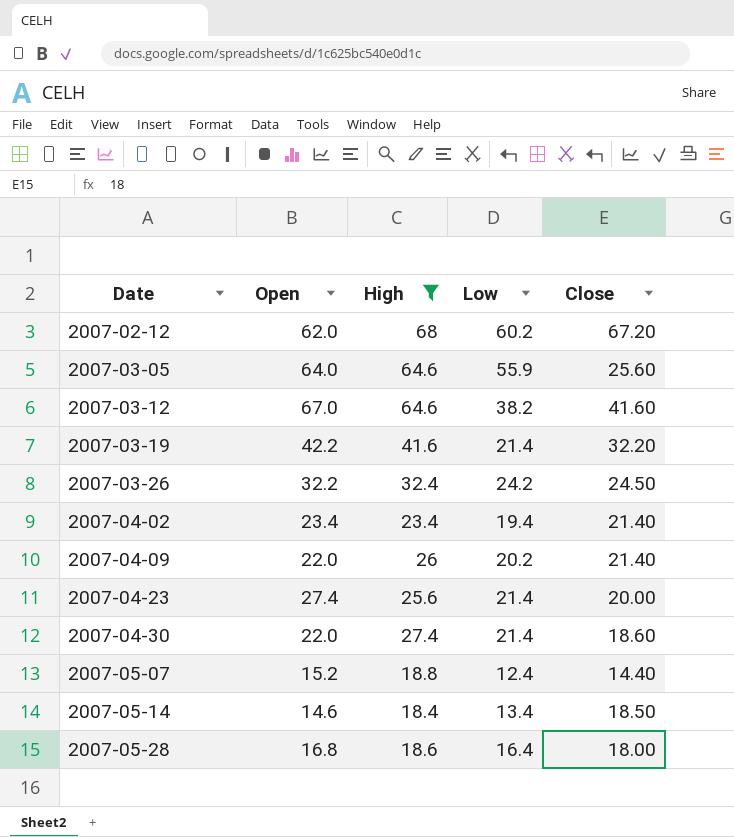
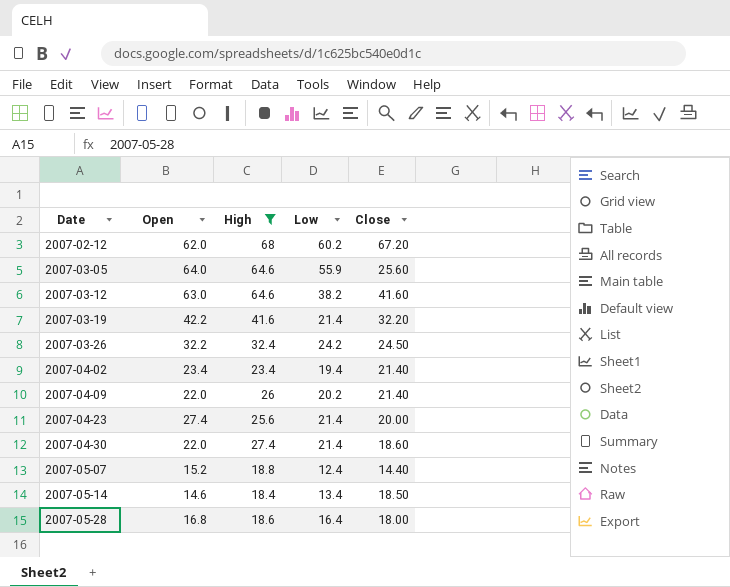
2007-03-12 | Open: 67.0 -> 63.0

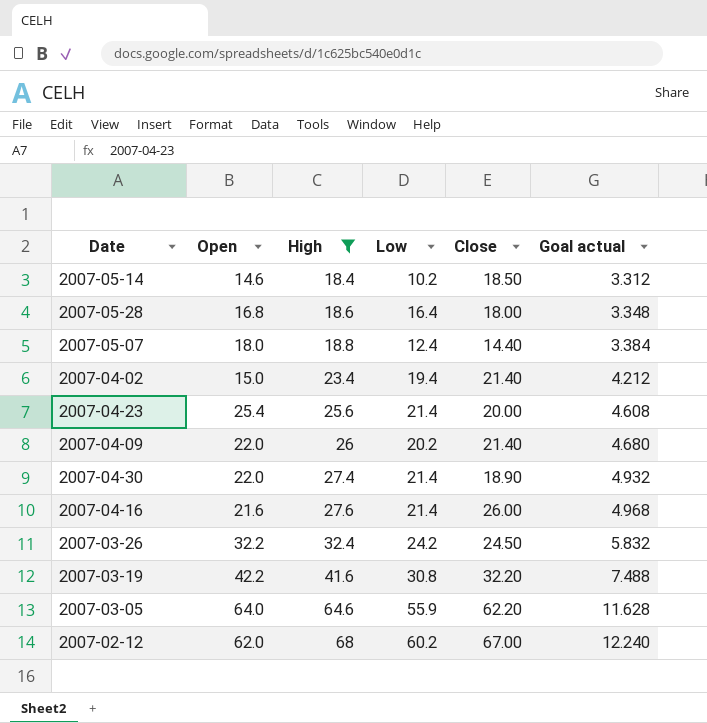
row order: Date ascending -> High ascending
column Goal actual | formula: none -> [High] * 0.18
row 2007-03-12: 63.0 | 64.6 | 38.2 | 41.60 -> none
2007-05-14 | Low: 13.4 -> 10.2
2007-05-07 | Open: 15.2 -> 18.0
2007-04-02 | Open: 23.4 -> 15.0
2007-04-23 | Open: 27.4 -> 25.4
2007-04-30 | Close: 18.60 -> 18.90
row 2007-04-16: none -> 21.6 | 27.6 | 21.4 | 26.00 | 4.968
2007-03-19 | Low: 21.4 -> 30.8
2007-03-05 | Close: 25.60 -> 62.20
2007-02-12 | Close: 67.20 -> 67.00

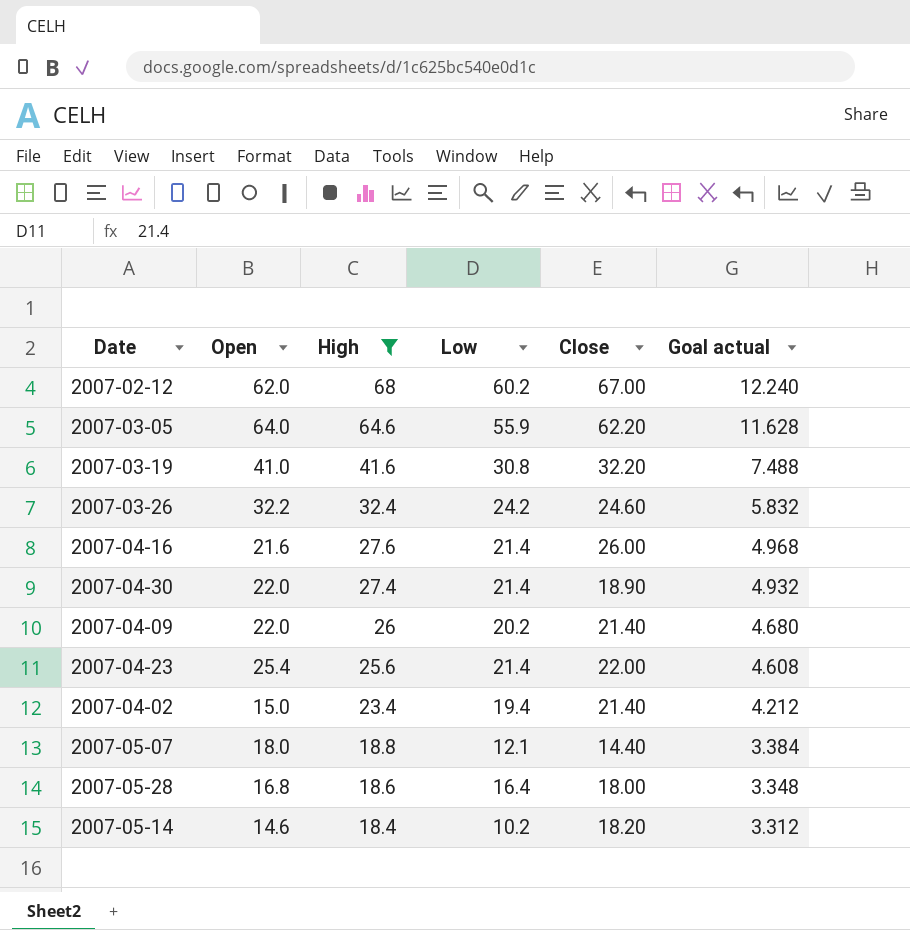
row order: High ascending -> High descending
2007-03-19 | Open: 42.2 -> 41.0
2007-03-26 | Close: 24.50 -> 24.60
2007-04-23 | Close: 20.00 -> 22.00
2007-05-07 | Low: 12.4 -> 12.1
2007-05-14 | Close: 18.50 -> 18.20

